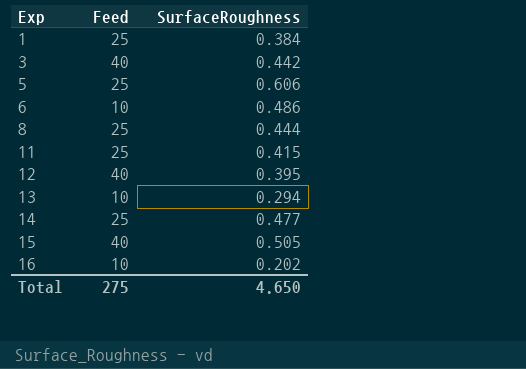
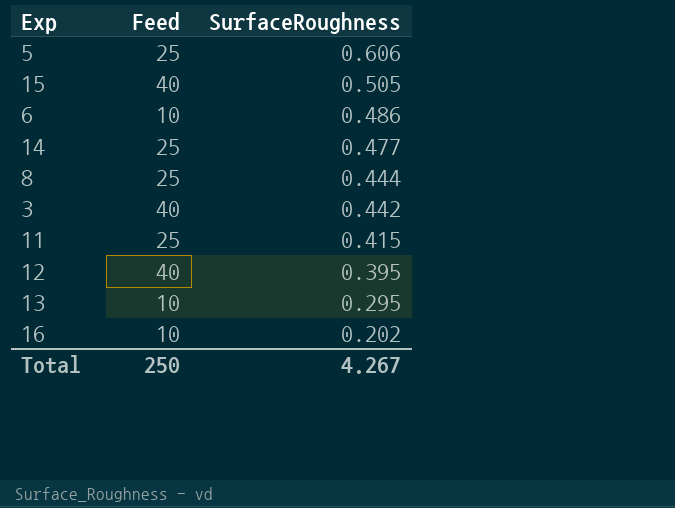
row order: Exp ascending -> SurfaceRoughness descending
row 1: 25 | 0.384 -> none
13 | SurfaceRoughness: 0.294 -> 0.295
Total | Feed: 275 -> 250
Total | SurfaceRoughness: 4.650 -> 4.267

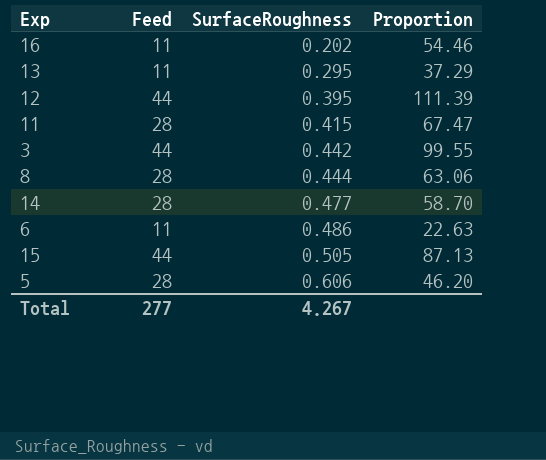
row order: SurfaceRoughness descending -> SurfaceRoughness ascending
column Proportion | formula: none -> [Feed] / [SurfaceRoughness]
16 | Feed: 10 -> 11
13 | Feed: 10 -> 11
12 | Feed: 40 -> 44
11 | Feed: 25 -> 28
3 | Feed: 40 -> 44
8 | Feed: 25 -> 28
14 | Feed: 25 -> 28
6 | Feed: 10 -> 11
15 | Feed: 40 -> 44
5 | Feed: 25 -> 28
Total | Feed: 250 -> 277

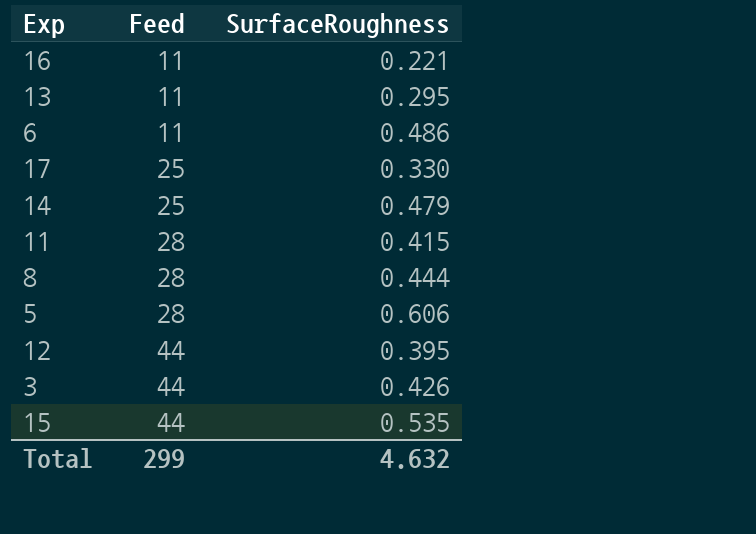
row order: SurfaceRoughness ascending -> Feed ascending
column Proportion | formula: [Feed] / [SurfaceRoughness] -> none
16 | SurfaceRoughness: 0.202 -> 0.221
row 17: none -> 25 | 0.330
14 | Feed: 28 -> 25
14 | SurfaceRoughness: 0.477 -> 0.479
3 | SurfaceRoughness: 0.442 -> 0.426
15 | SurfaceRoughness: 0.505 -> 0.535
Total | Feed: 277 -> 299
Total | SurfaceRoughness: 4.267 -> 4.632

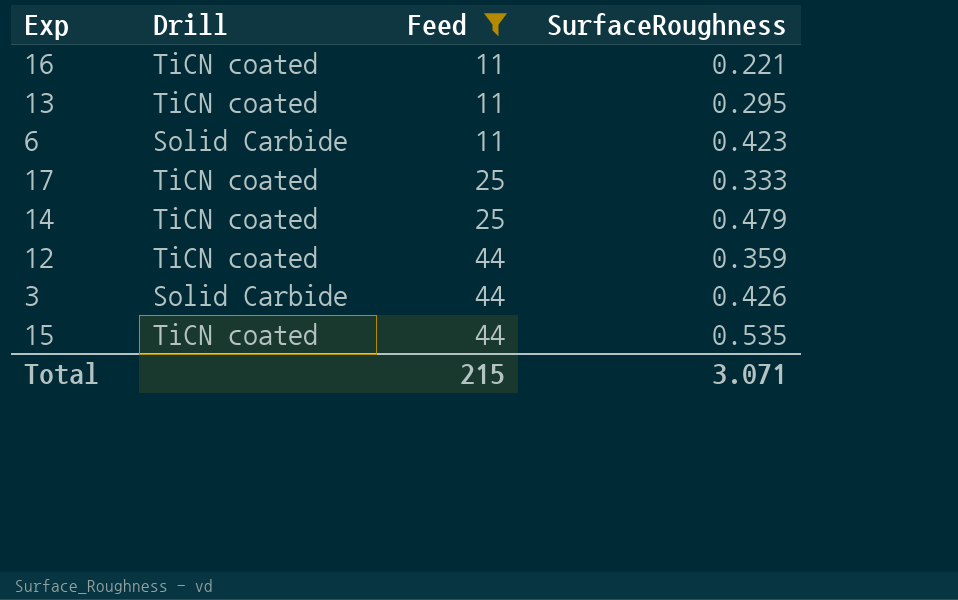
filter: none -> Feed != 28
column Drill | position: none -> 2
6 | SurfaceRoughness: 0.486 -> 0.423
17 | SurfaceRoughness: 0.330 -> 0.333
12 | SurfaceRoughness: 0.395 -> 0.359
Total | Feed: 299 -> 215
Total | SurfaceRoughness: 4.632 -> 3.071

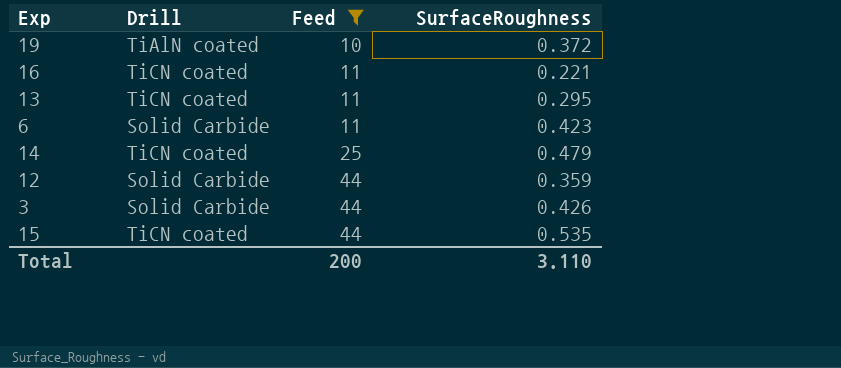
row 17: TiCN coated | 25 | 0.333 -> none
row 19: none -> TiAlN coated | 10 | 0.372
12 | Drill: TiCN coated -> Solid Carbide
Total | Feed: 215 -> 200
Total | SurfaceRoughness: 3.071 -> 3.110

